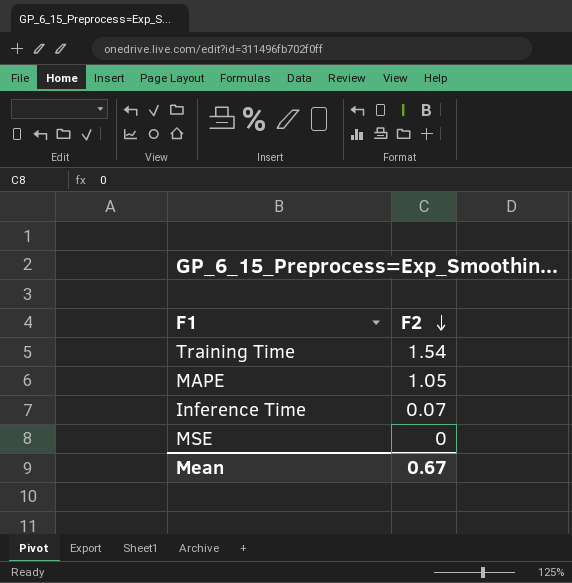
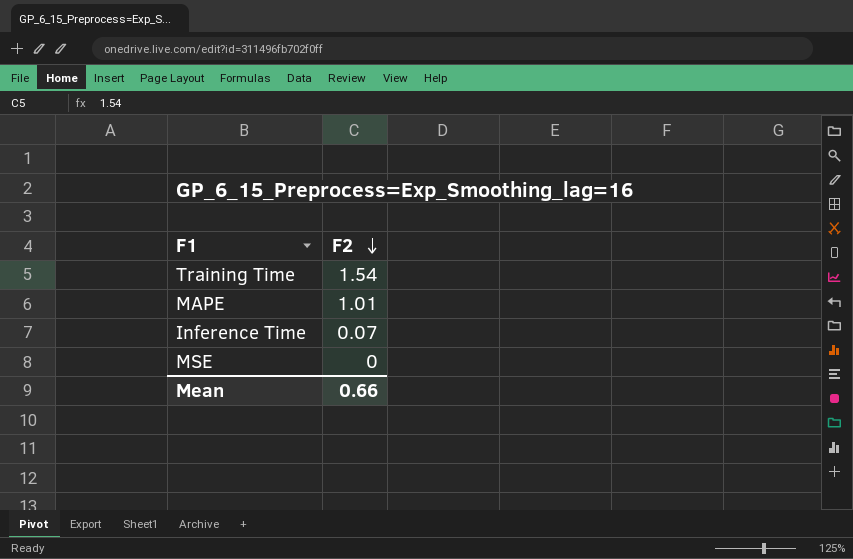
MAPE | F2: 1.05 -> 1.01
Mean | F2: 0.67 -> 0.66

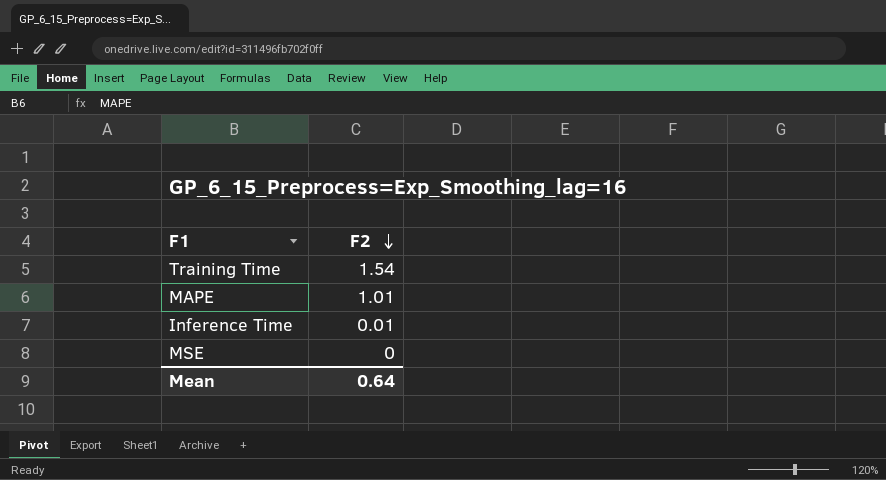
Inference Time | F2: 0.07 -> 0.01
Mean | F2: 0.66 -> 0.64

